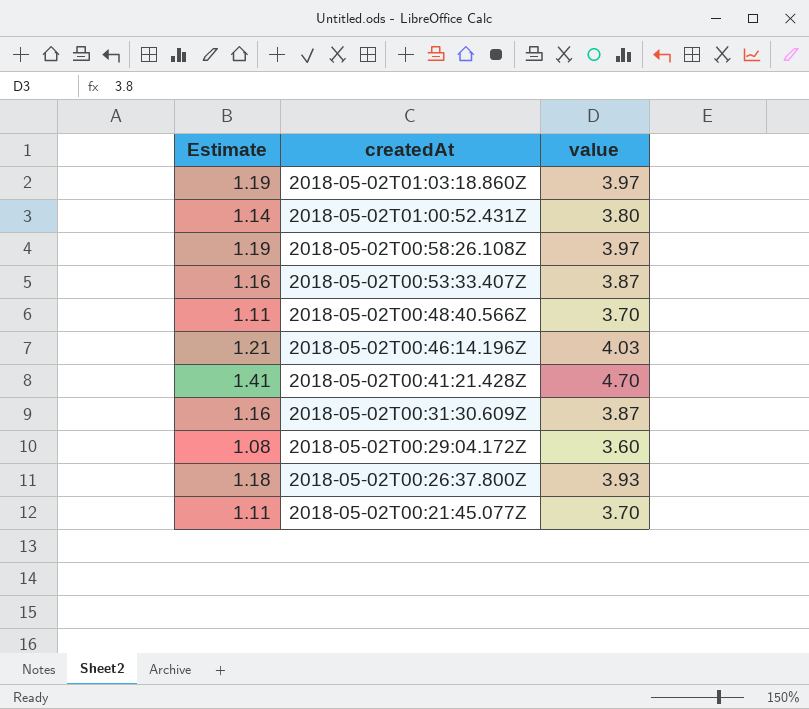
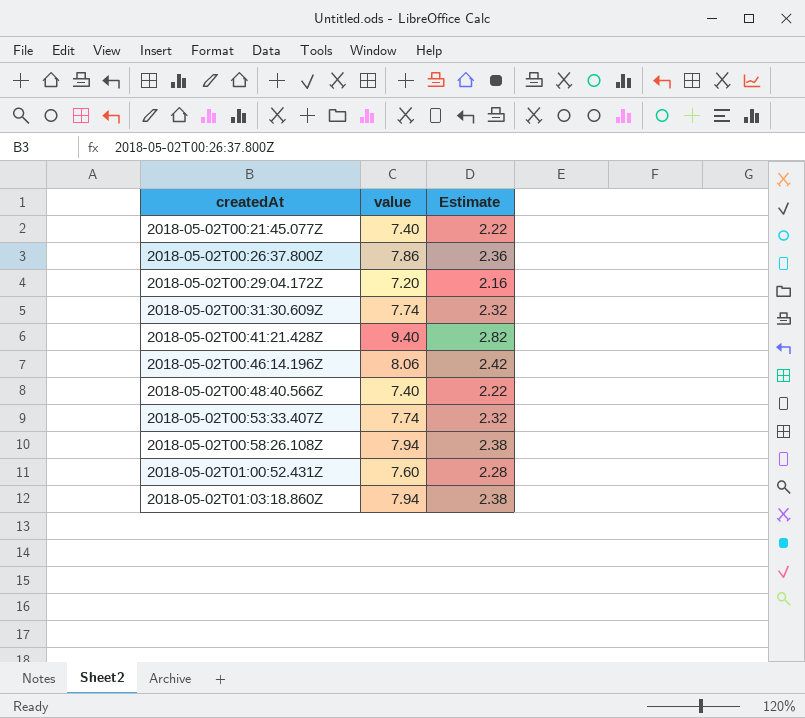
row order: createdAt descending -> createdAt ascending
column Estimate | position: 1 -> 3
2018-05-02T00:21:45.077Z | value: 3.70 -> 7.40
2018-05-02T00:21:45.077Z | Estimate: 1.11 -> 2.22
2018-05-02T00:26:37.800Z | value: 3.93 -> 7.86
2018-05-02T00:26:37.800Z | Estimate: 1.18 -> 2.36
2018-05-02T00:29:04.172Z | value: 3.60 -> 7.20
2018-05-02T00:29:04.172Z | Estimate: 1.08 -> 2.16
2018-05-02T00:31:30.609Z | value: 3.87 -> 7.74
2018-05-02T00:31:30.609Z | Estimate: 1.16 -> 2.32
2018-05-02T00:41:21.428Z | value: 4.70 -> 9.40
2018-05-02T00:41:21.428Z | Estimate: 1.41 -> 2.82
2018-05-02T00:46:14.196Z | value: 4.03 -> 8.06
2018-05-02T00:46:14.196Z | Estimate: 1.21 -> 2.42
2018-05-02T00:48:40.566Z | value: 3.70 -> 7.40
2018-05-02T00:48:40.566Z | Estimate: 1.11 -> 2.22
2018-05-02T00:53:33.407Z | value: 3.87 -> 7.74
2018-05-02T00:53:33.407Z | Estimate: 1.16 -> 2.32
2018-05-02T00:58:26.108Z | value: 3.97 -> 7.94
2018-05-02T00:58:26.108Z | Estimate: 1.19 -> 2.38
2018-05-02T01:00:52.431Z | value: 3.80 -> 7.60
2018-05-02T01:00:52.431Z | Estimate: 1.14 -> 2.28
2018-05-02T01:03:18.860Z | value: 3.97 -> 7.94
2018-05-02T01:03:18.860Z | Estimate: 1.19 -> 2.38

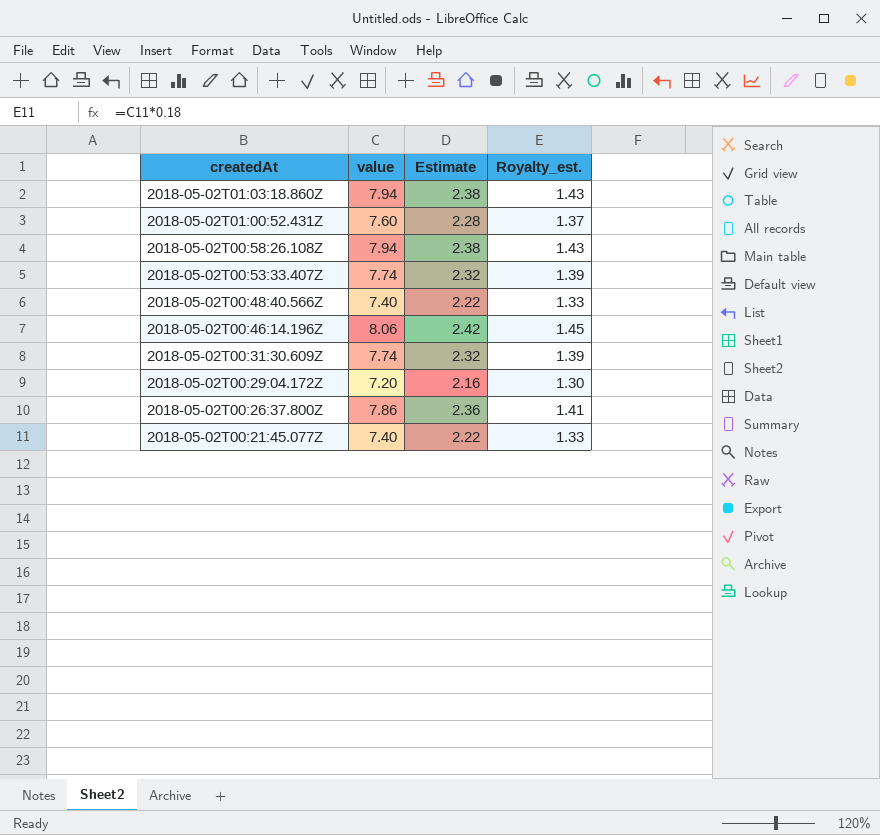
row order: createdAt ascending -> createdAt descending
column Royalty_est. | formula: none -> [value] * 0.18
row 2018-05-02T00:41:21.428Z: 9.40 | 2.82 -> none

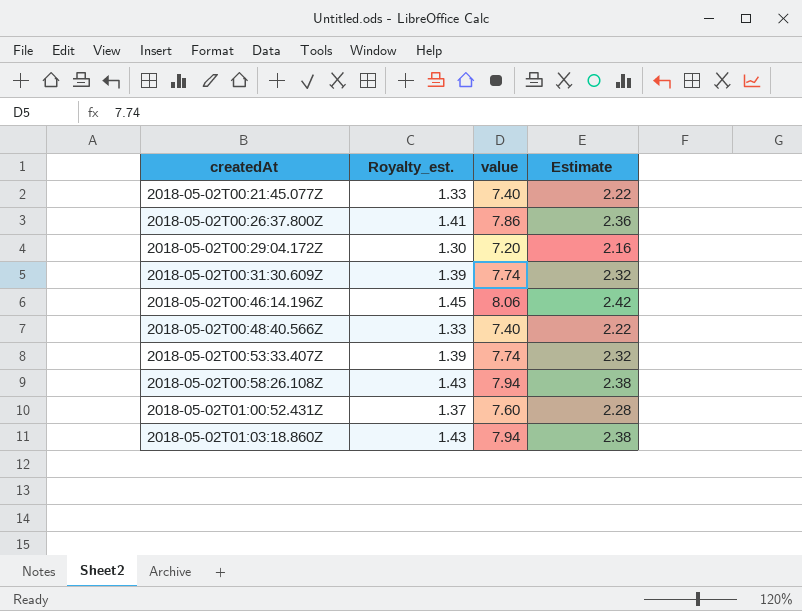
row order: createdAt descending -> createdAt ascending
column Royalty_est. | position: 4 -> 2

